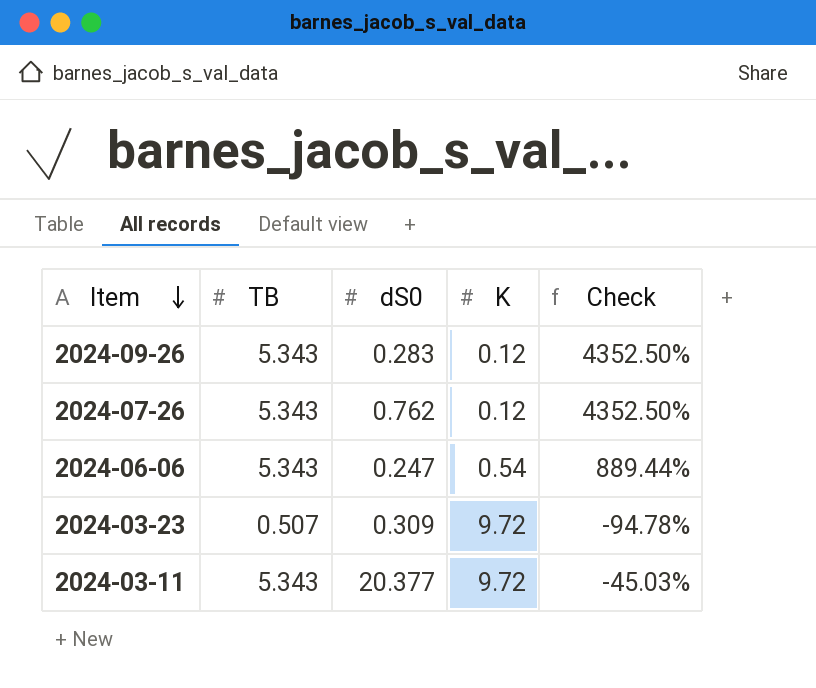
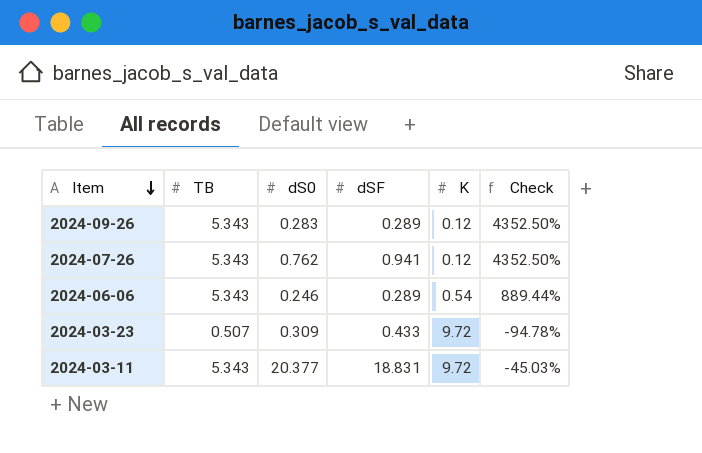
column dSF | position: none -> 4
2024-06-06 | dS0: 0.247 -> 0.246

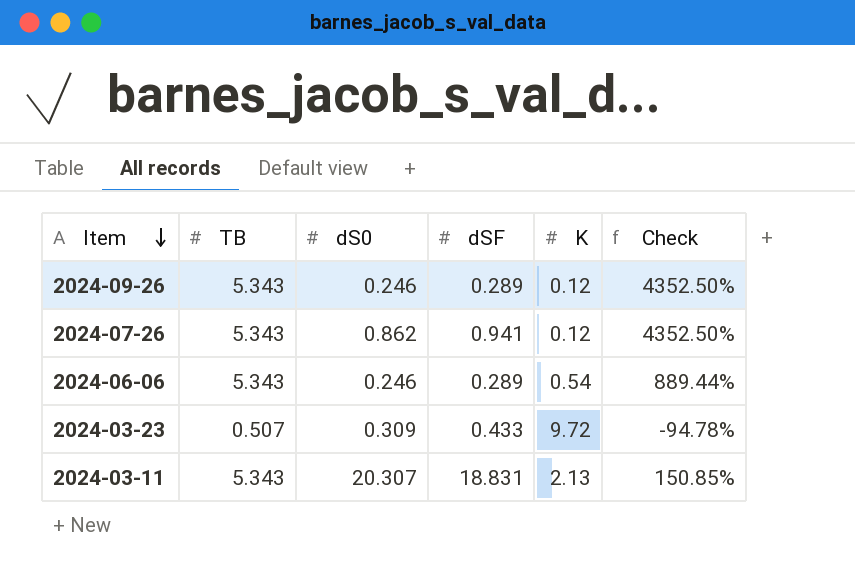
2024-09-26 | dS0: 0.283 -> 0.246
2024-07-26 | dS0: 0.762 -> 0.862
2024-03-11 | dS0: 20.377 -> 20.307
2024-03-11 | K: 9.72 -> 2.13
2024-03-11 | Check: -45.03% -> 150.85%

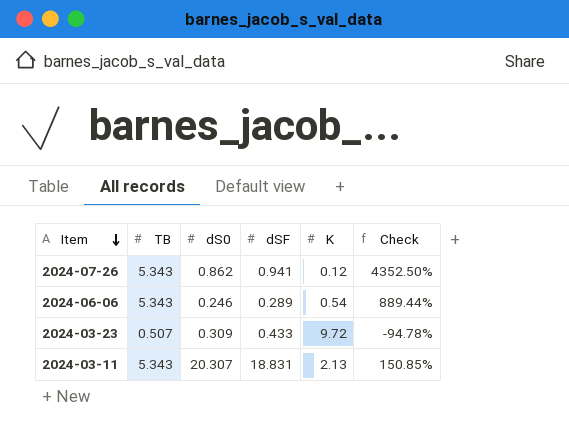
row 2024-09-26: 5.343 | 0.246 | 0.289 | 0.12 | 4352.50% -> none

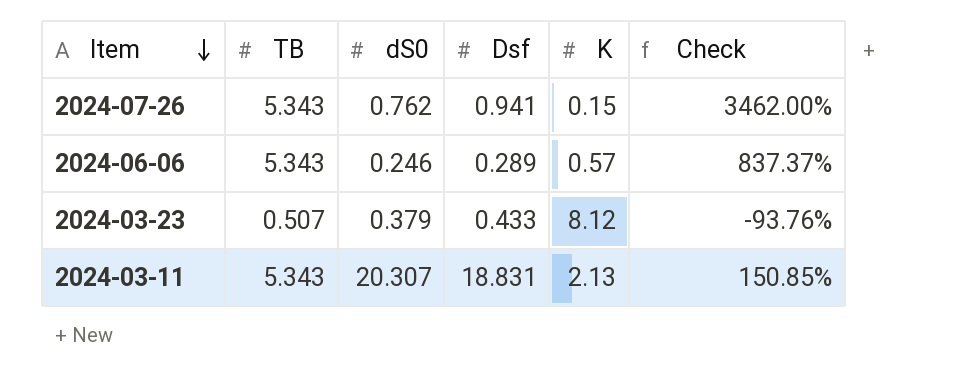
column name: dSF -> Dsf
2024-07-26 | dS0: 0.862 -> 0.762
2024-07-26 | K: 0.12 -> 0.15
2024-07-26 | Check: 4352.50% -> 3462.00%
2024-06-06 | K: 0.54 -> 0.57
2024-06-06 | Check: 889.44% -> 837.37%
2024-03-23 | dS0: 0.309 -> 0.379
2024-03-23 | K: 9.72 -> 8.12
2024-03-23 | Check: -94.78% -> -93.76%

